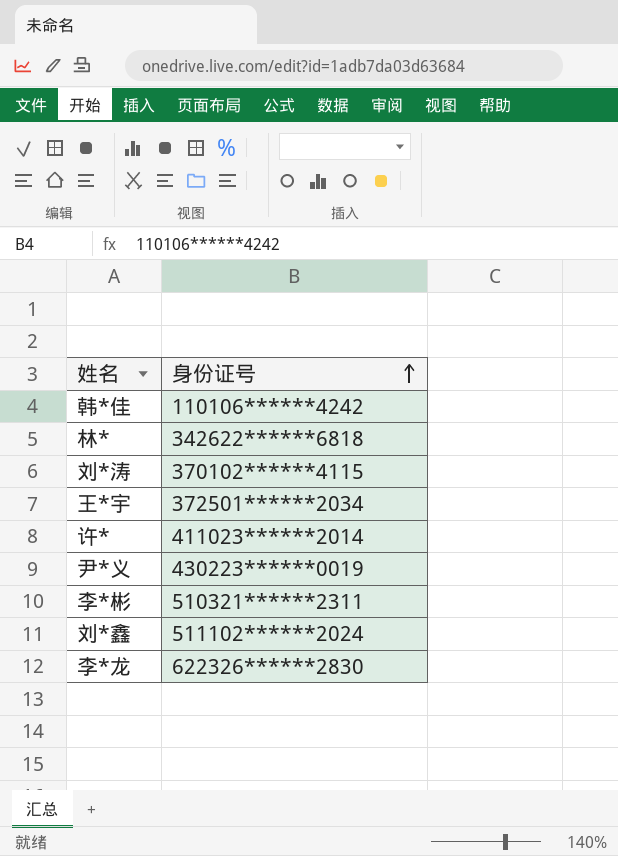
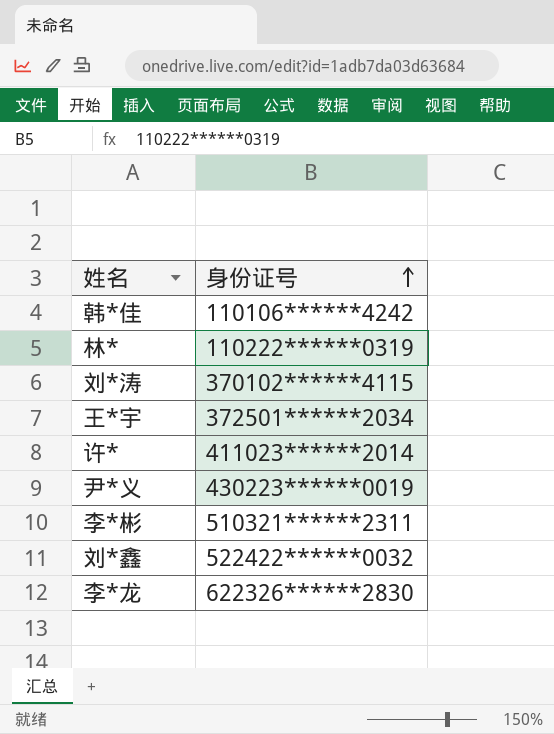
林* | 身份证号: 342622******6818 -> 110222******0319
刘*鑫 | 身份证号: 511102******2024 -> 522422******0032

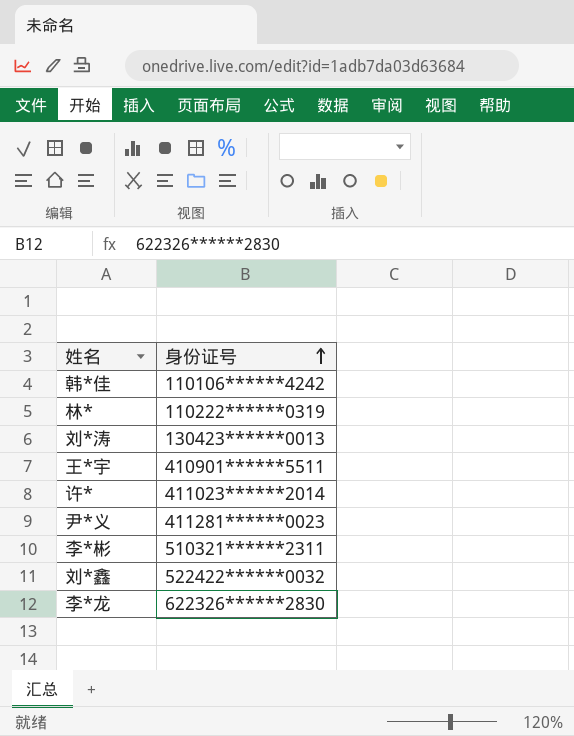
刘*涛 | 身份证号: 370102******4115 -> 130423******0013
王*宇 | 身份证号: 372501******2034 -> 410901******5511
尹*义 | 身份证号: 430223******0019 -> 411281******0023

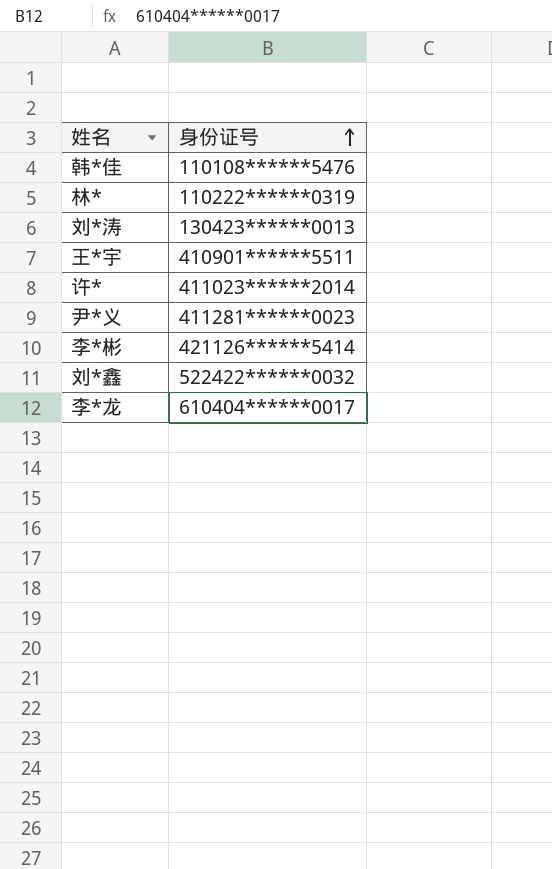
韩*佳 | 身份证号: 110106******4242 -> 110108******5476
李*彬 | 身份证号: 510321******2311 -> 421126******5414
李*龙 | 身份证号: 622326******2830 -> 610404******0017

